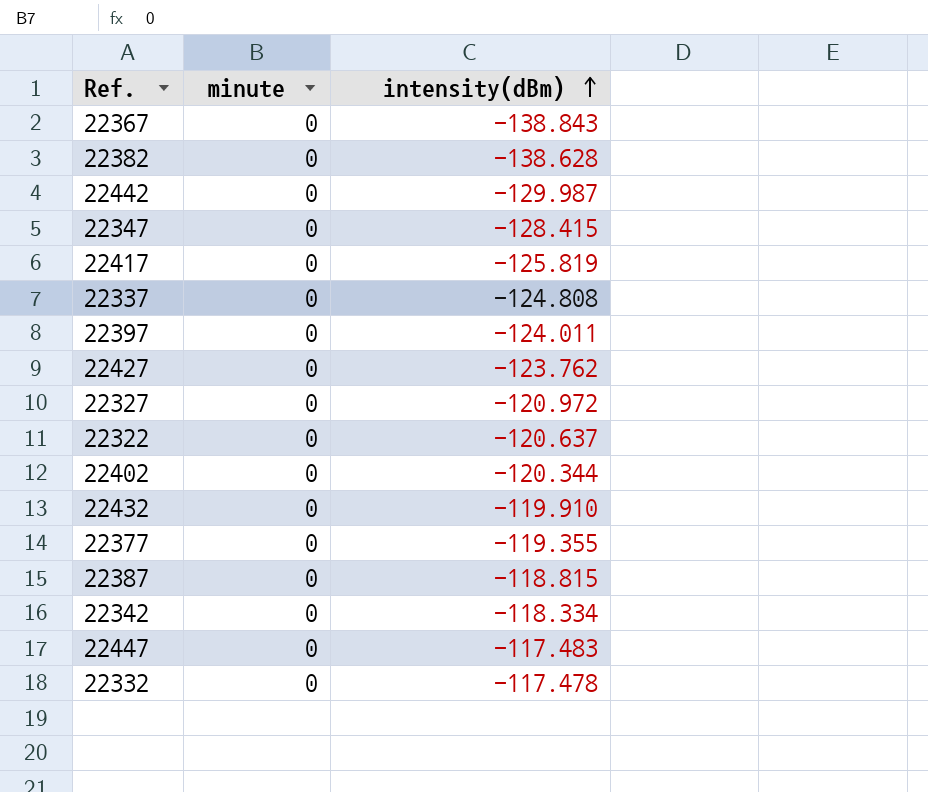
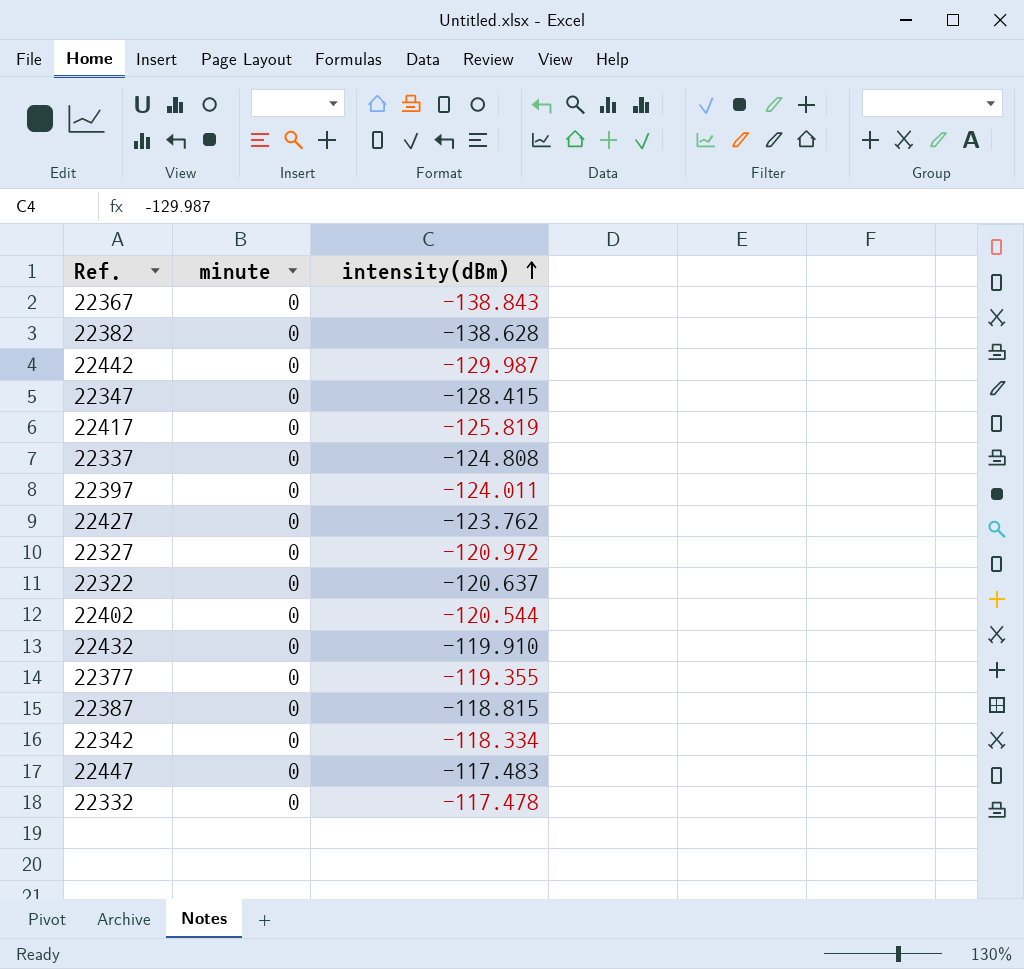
22402 | intensity(dBm): -120.344 -> -120.544

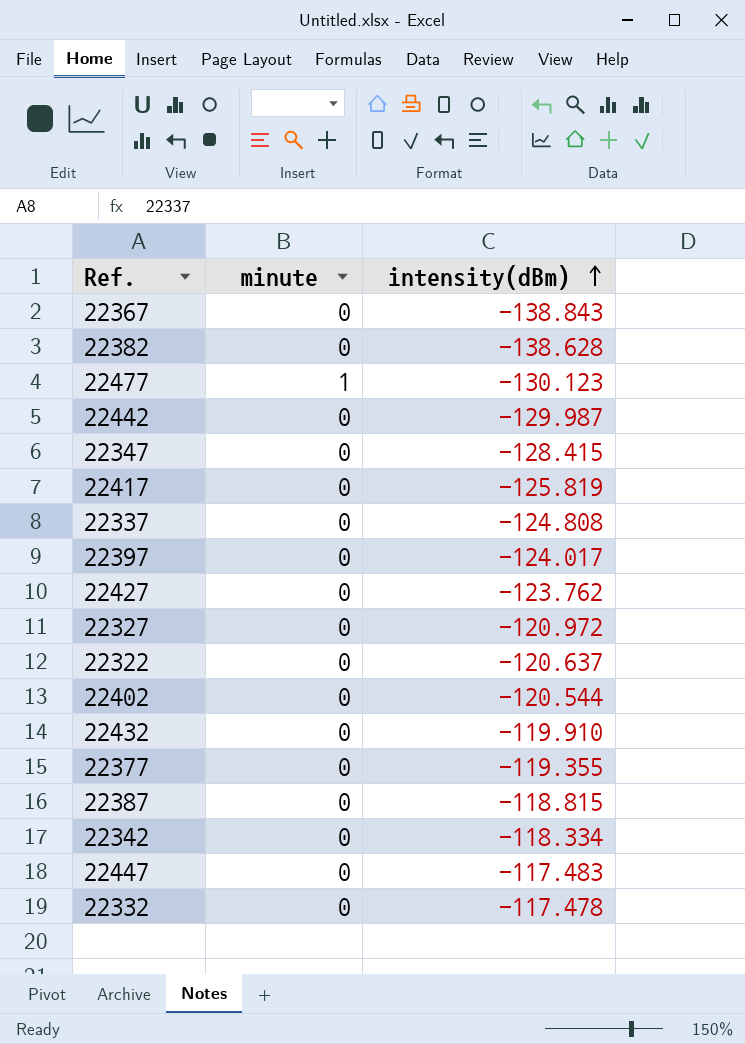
row 22477: none -> 1 | -130.123
22397 | intensity(dBm): -124.011 -> -124.017

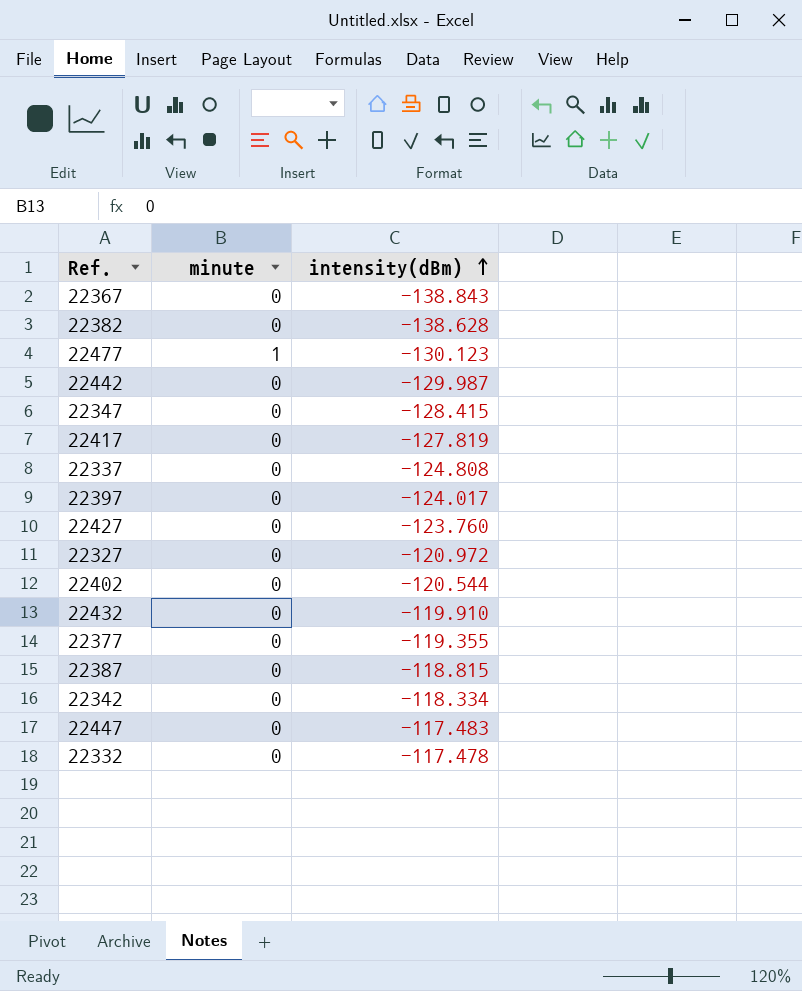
row 22322: 0 | -120.637 -> none
22417 | intensity(dBm): -125.819 -> -127.819
22427 | intensity(dBm): -123.762 -> -123.760

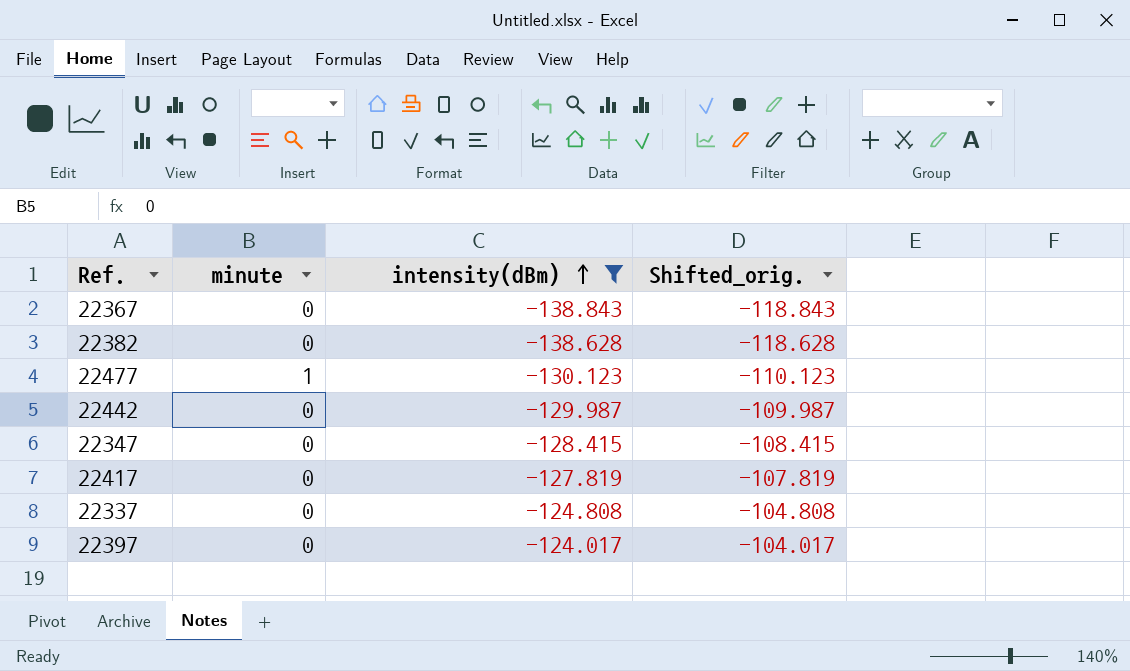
filter: none -> intensity(dBm) <= -124.017
column Shifted_orig. | formula: none -> [intensity(dBm)] + 20

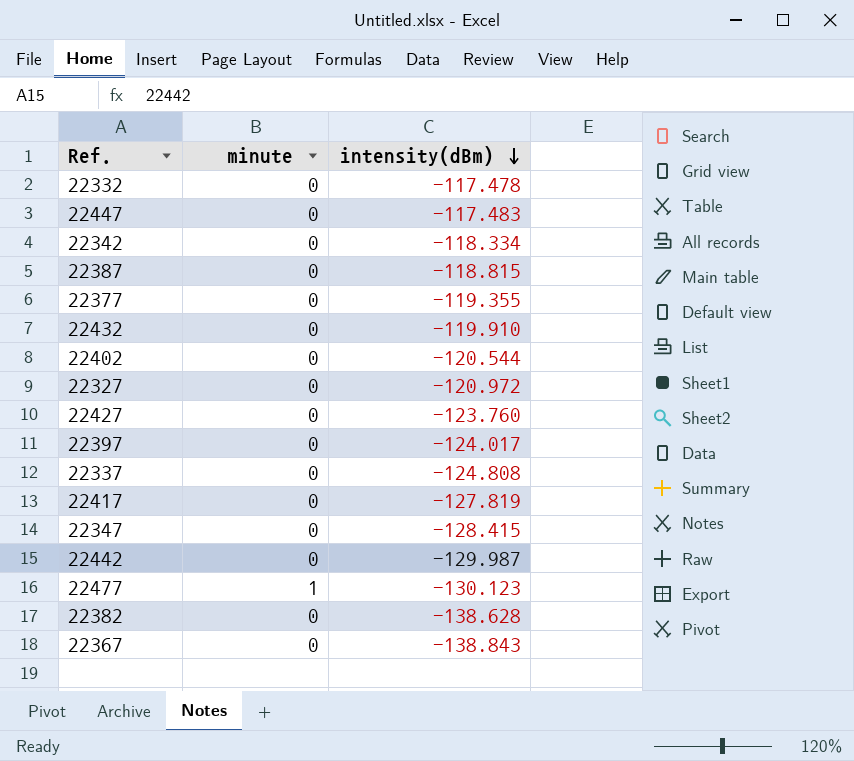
filter: intensity(dBm) <= -124.017 -> none
row order: intensity(dBm) ascending -> intensity(dBm) descending
column Shifted_orig. | formula: [intensity(dBm)] + 20 -> none

